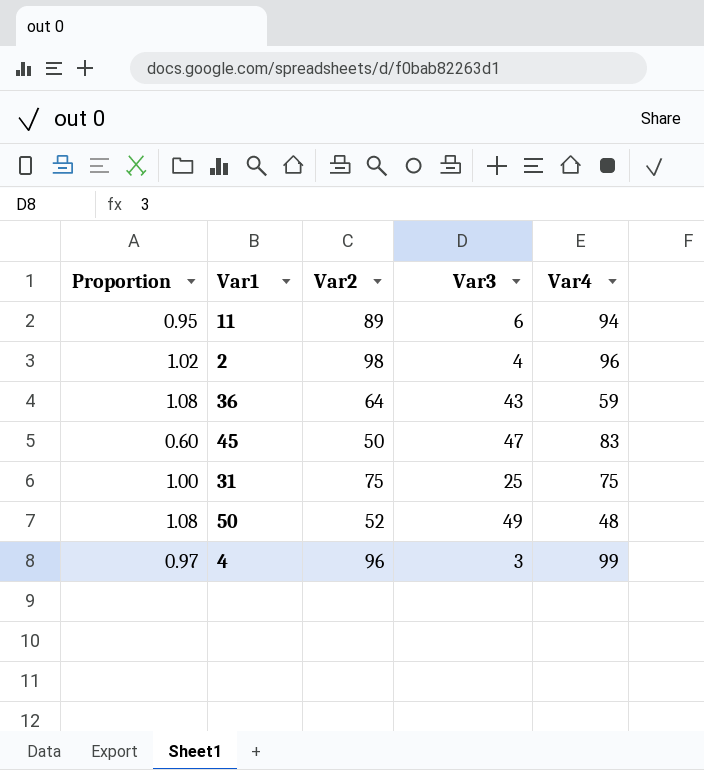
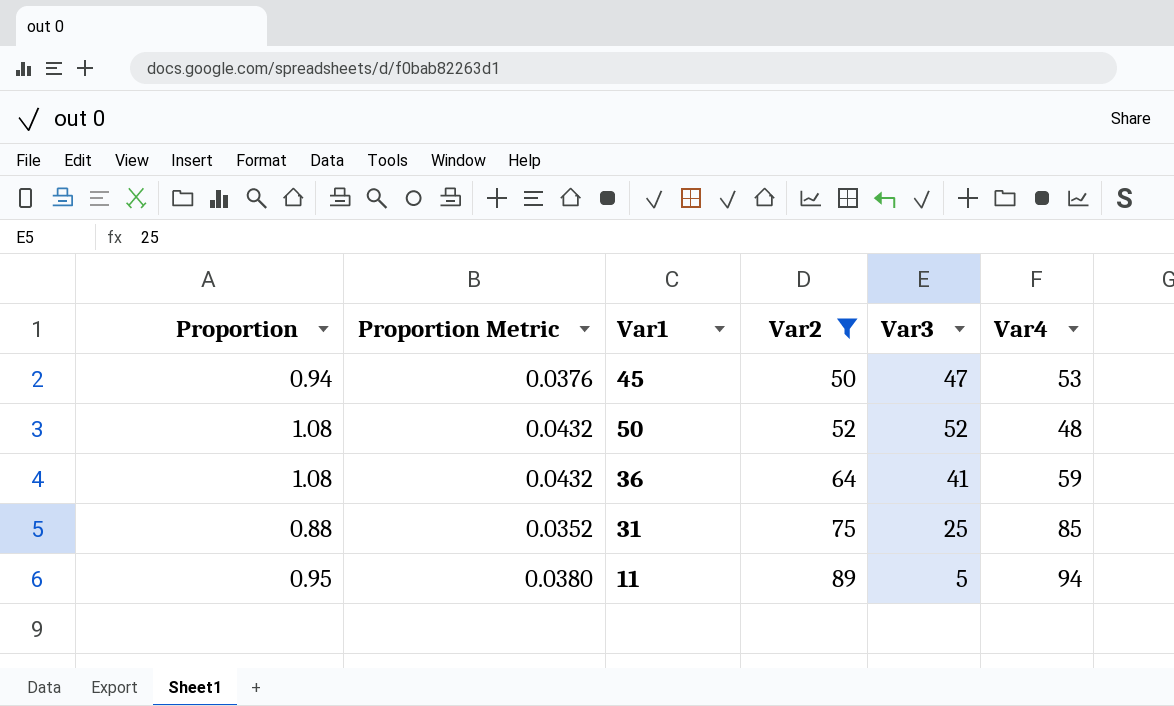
filter: none -> Var2 <= 89
row order: none -> Var2 ascending
column Proportion Metric | formula: none -> [Proportion] * 0.04
45 | Proportion: 0.60 -> 0.94
45 | Var4: 83 -> 53
50 | Var3: 49 -> 52
36 | Var3: 43 -> 41
31 | Proportion: 1.00 -> 0.88
31 | Var4: 75 -> 85
11 | Var3: 6 -> 5

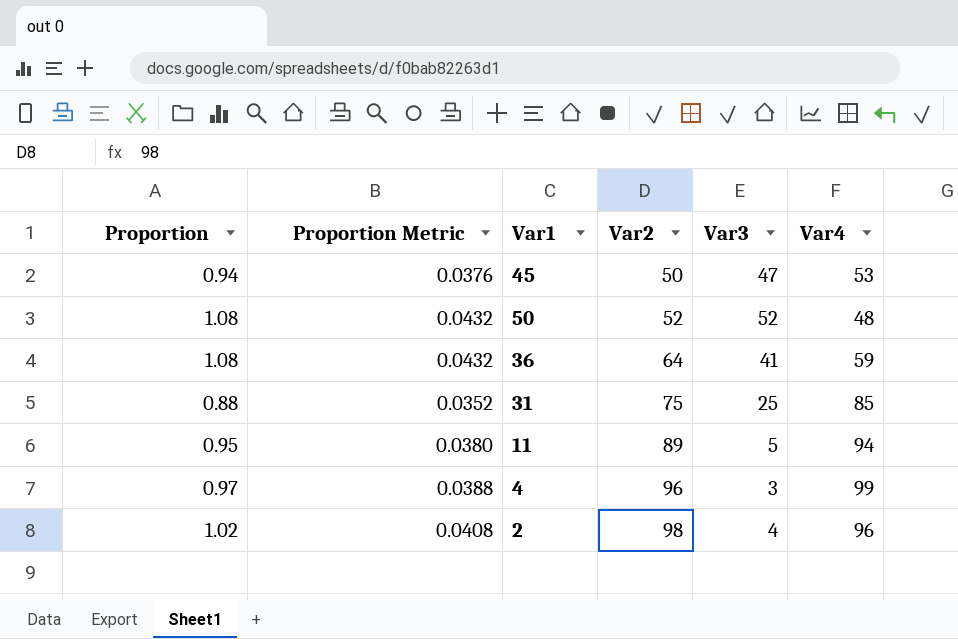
filter: Var2 <= 89 -> none

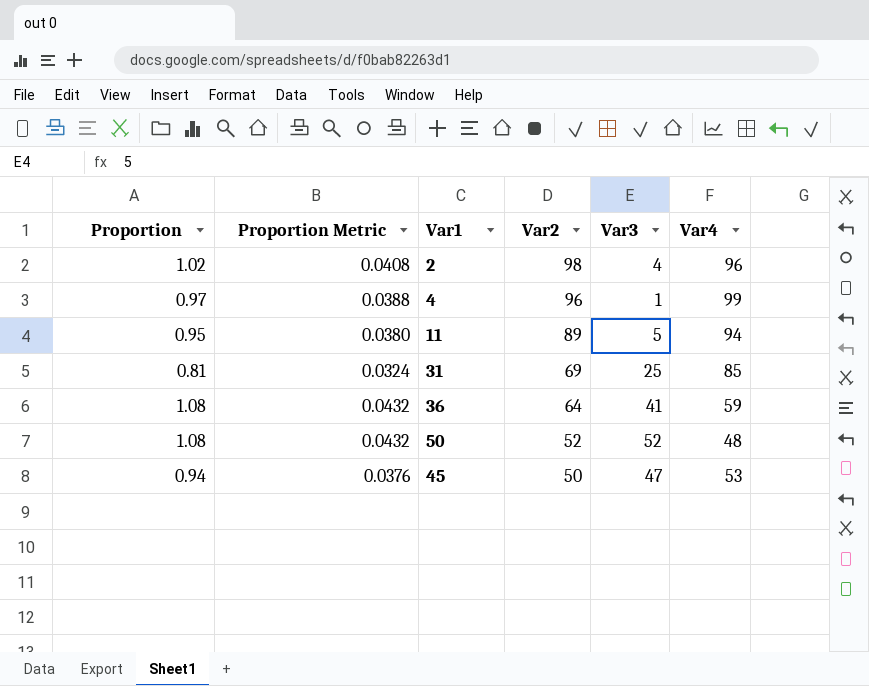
row order: Var2 ascending -> Var2 descending
4 | Var3: 3 -> 1
31 | Proportion: 0.88 -> 0.81
31 | Proportion Metric: 0.0352 -> 0.0324
31 | Var2: 75 -> 69

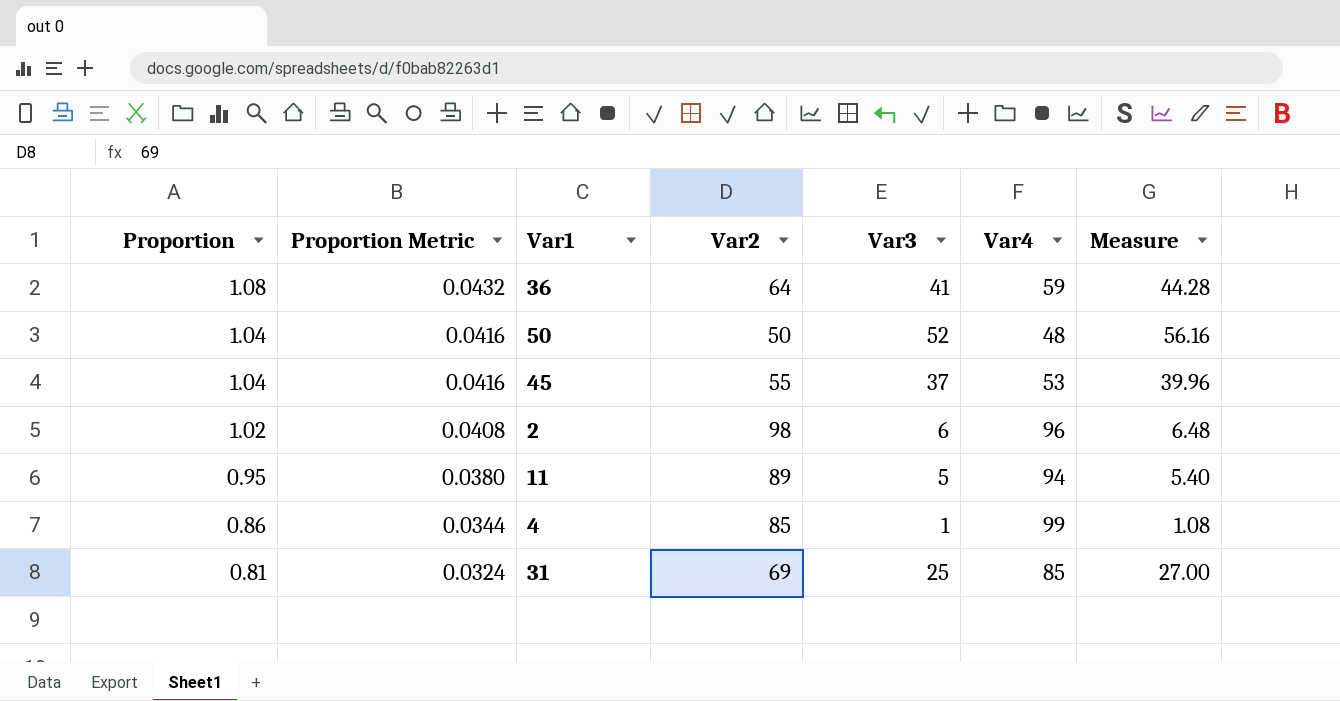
row order: Var2 descending -> Proportion descending
column Measure | formula: none -> [Var3] * 1.08
50 | Proportion: 1.08 -> 1.04
50 | Proportion Metric: 0.0432 -> 0.0416
50 | Var2: 52 -> 50
45 | Proportion: 0.94 -> 1.04
45 | Proportion Metric: 0.0376 -> 0.0416
45 | Var2: 50 -> 55
45 | Var3: 47 -> 37
2 | Var3: 4 -> 6
4 | Proportion: 0.97 -> 0.86
4 | Proportion Metric: 0.0388 -> 0.0344
4 | Var2: 96 -> 85

